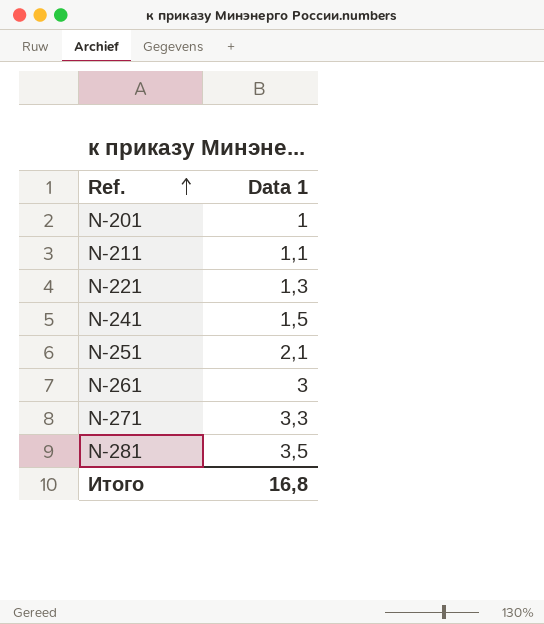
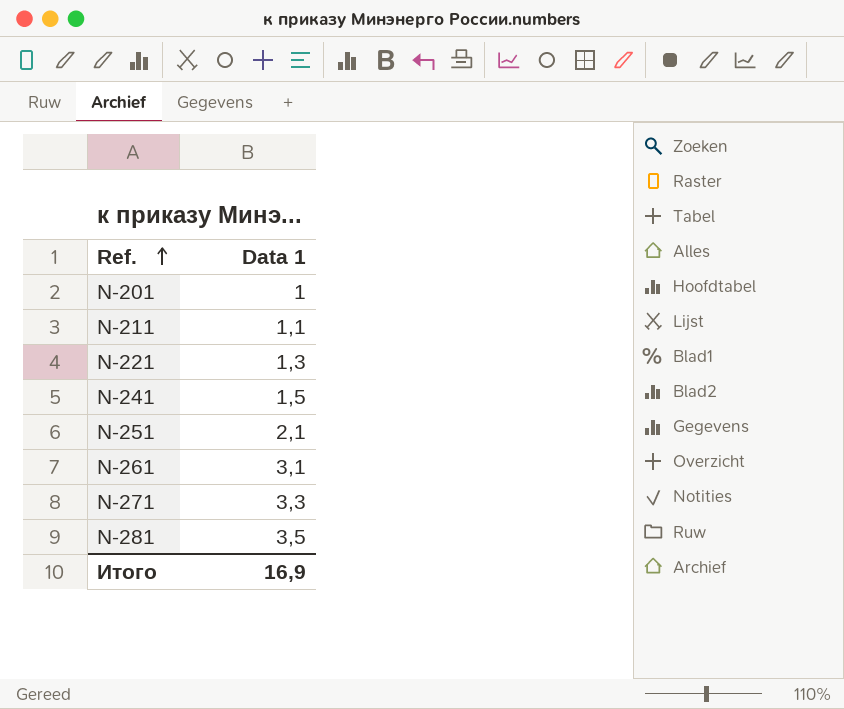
N-261 | Data 1: 3 -> 3,1
Итого | Data 1: 16,8 -> 16,9

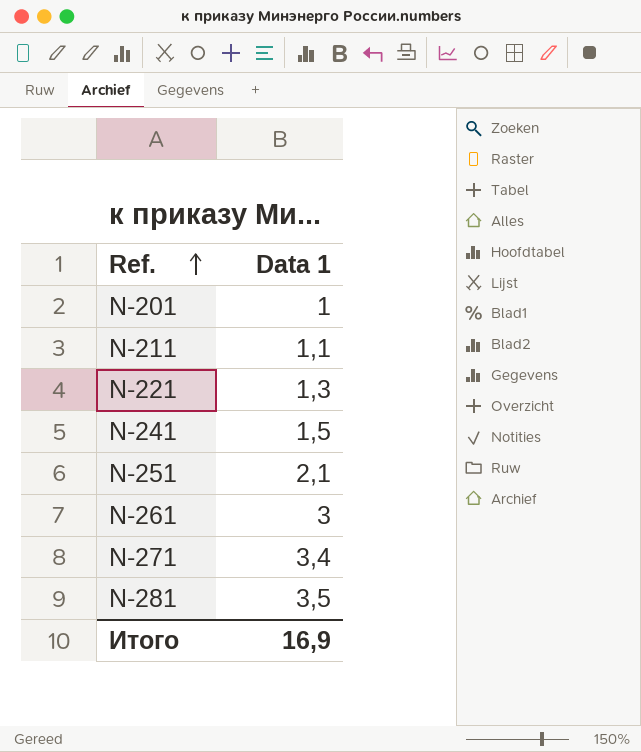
N-261 | Data 1: 3,1 -> 3
N-271 | Data 1: 3,3 -> 3,4

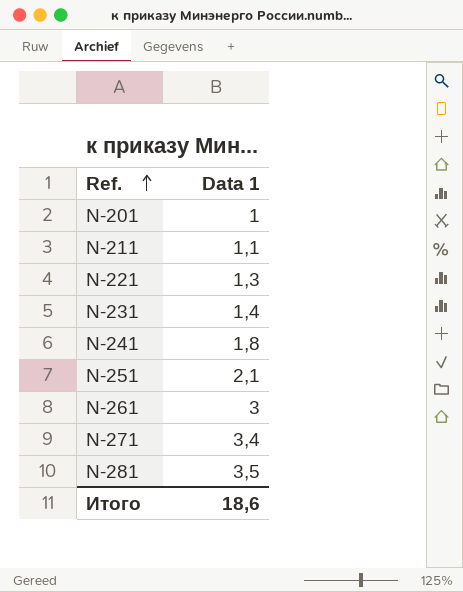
row N-231: none -> 1,4
N-241 | Data 1: 1,5 -> 1,8
Итого | Data 1: 16,9 -> 18,6

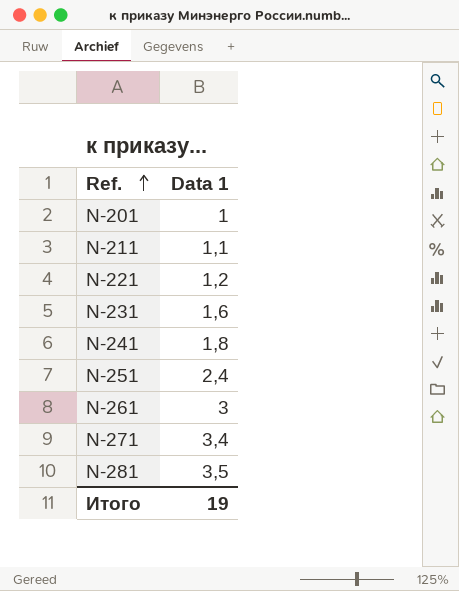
N-221 | Data 1: 1,3 -> 1,2
N-231 | Data 1: 1,4 -> 1,6
N-251 | Data 1: 2,1 -> 2,4
Итого | Data 1: 18,6 -> 19

